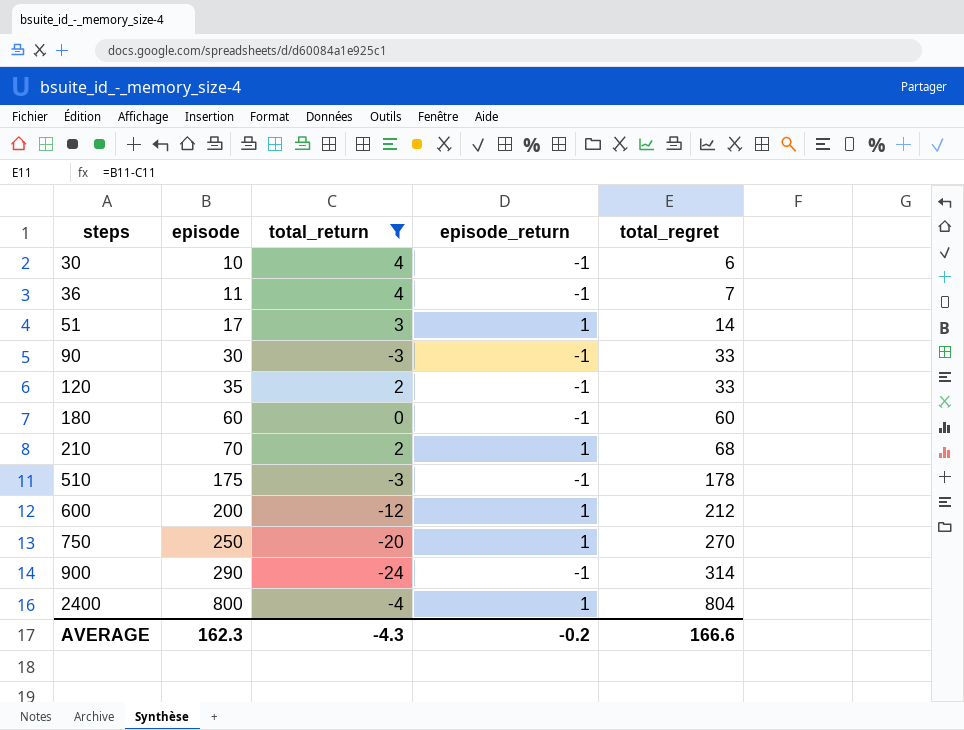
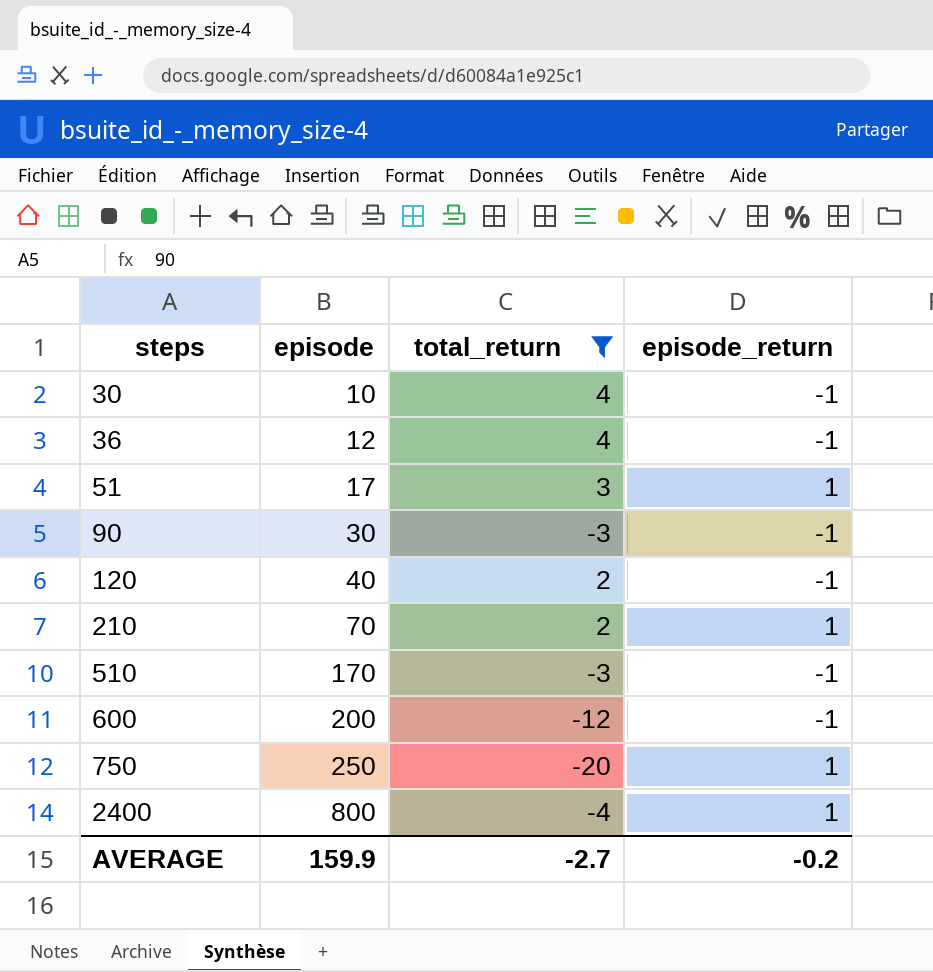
column total_regret | formula: [episode] - [total_return] -> none
row 180: 60 | 0 | -1 | 60 -> none
row 900: 290 | -24 | -1 | 314 -> none
36 | episode: 11 -> 12
120 | episode: 35 -> 40
510 | episode: 175 -> 170
600 | episode_return: 1 -> -1
AVERAGE | episode: 162.3 -> 159.9
AVERAGE | total_return: -4.3 -> -2.7

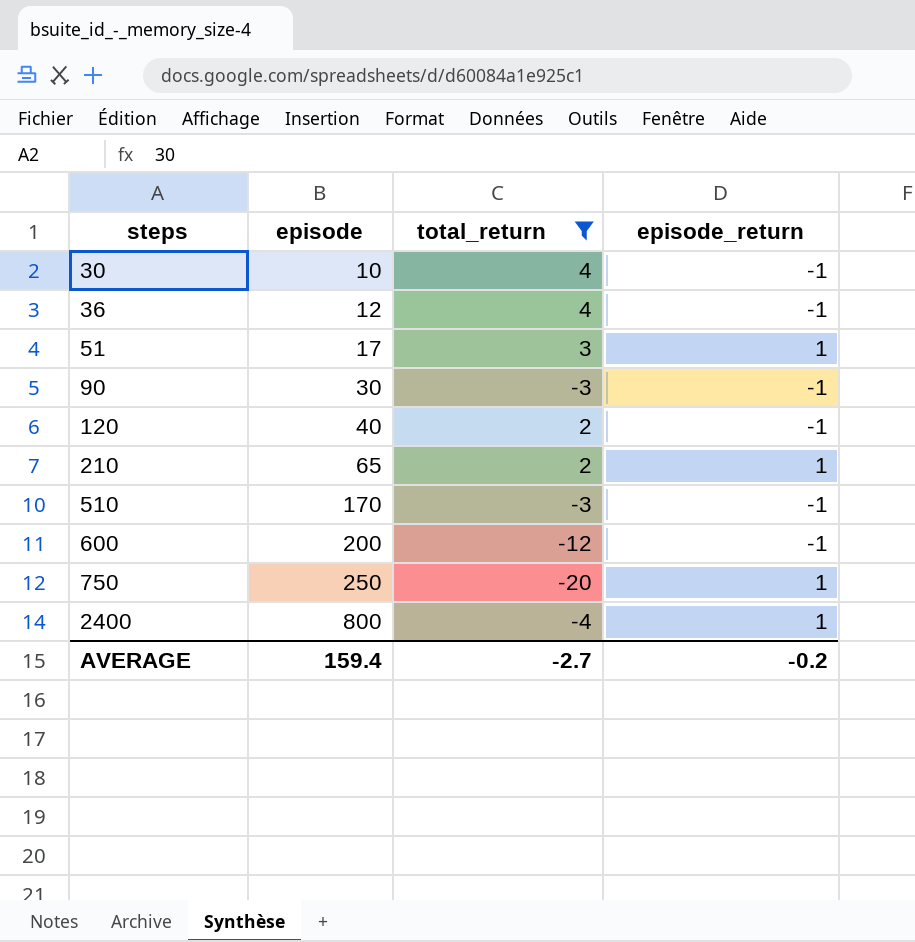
210 | episode: 70 -> 65
AVERAGE | episode: 159.9 -> 159.4

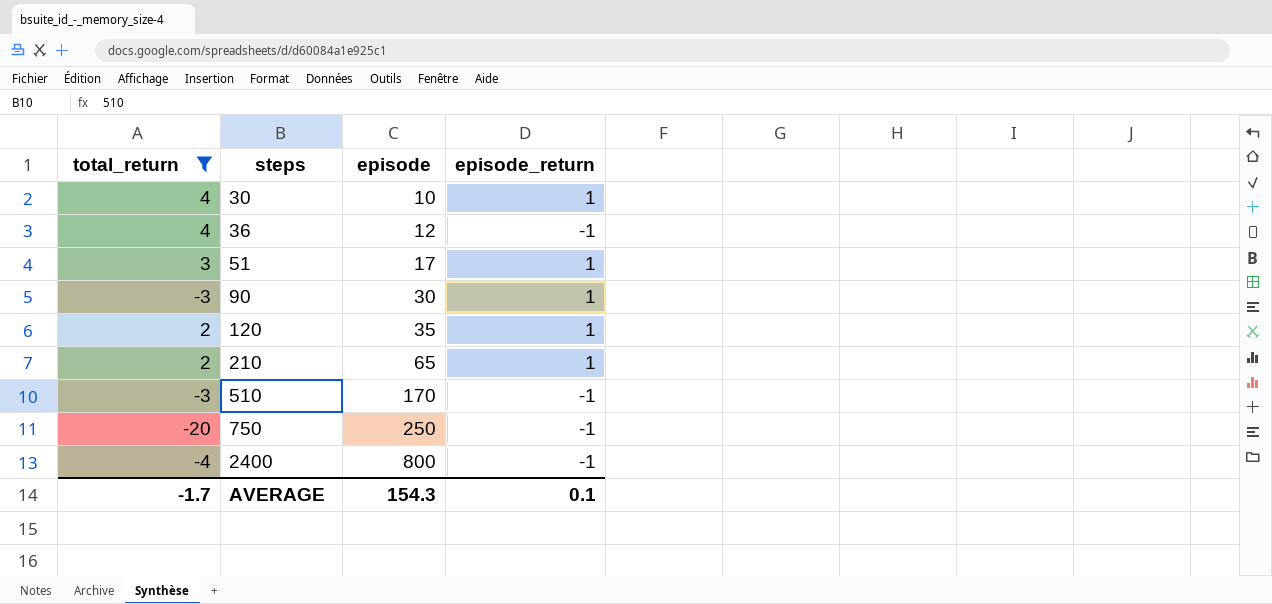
column total_return | position: 3 -> 1
row 600: 200 | -12 | -1 -> none
30 | episode_return: -1 -> 1
90 | episode_return: -1 -> 1
120 | episode: 40 -> 35
120 | episode_return: -1 -> 1
750 | episode_return: 1 -> -1
2400 | episode_return: 1 -> -1
AVERAGE | total_return: -2.7 -> -1.7
AVERAGE | episode: 159.4 -> 154.3
AVERAGE | episode_return: -0.2 -> 0.1

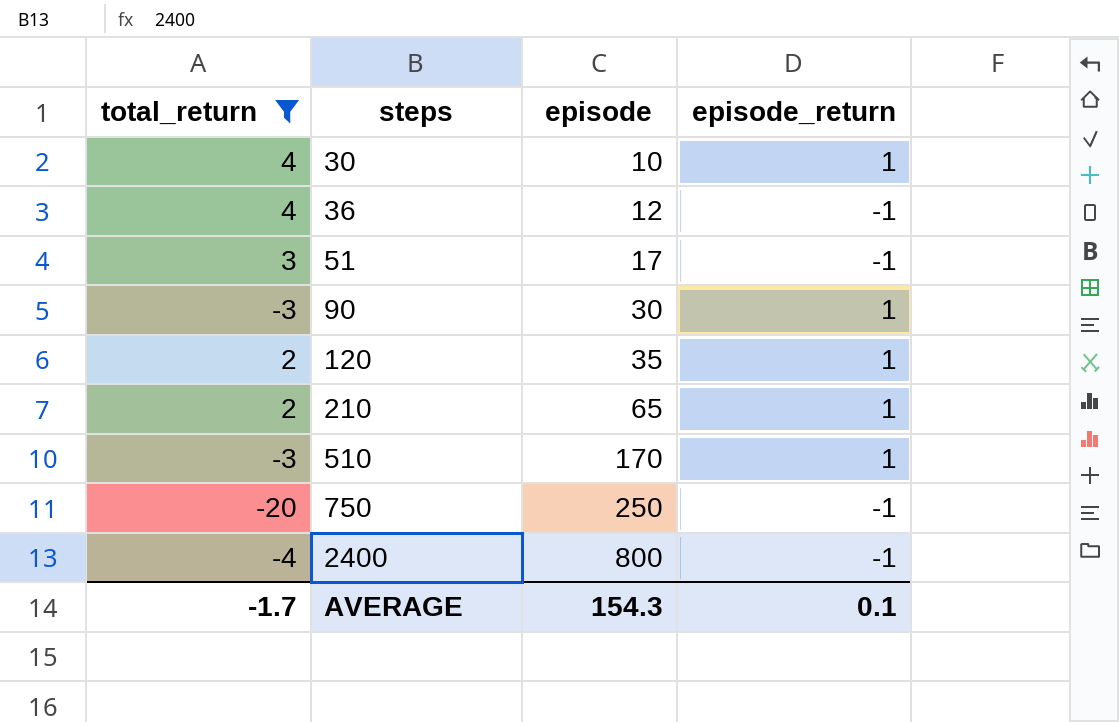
51 | episode_return: 1 -> -1
510 | episode_return: -1 -> 1

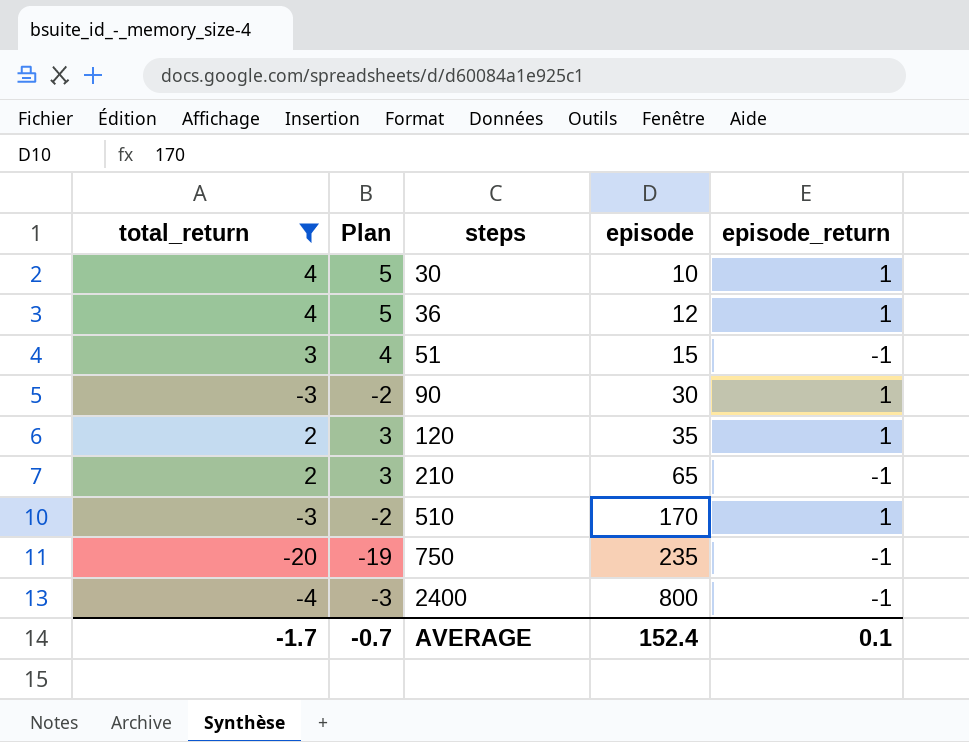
column Plan | formula: none -> [total_return] + 1
36 | episode_return: -1 -> 1
51 | episode: 17 -> 15
210 | episode_return: 1 -> -1
750 | episode: 250 -> 235
AVERAGE | episode: 154.3 -> 152.4

